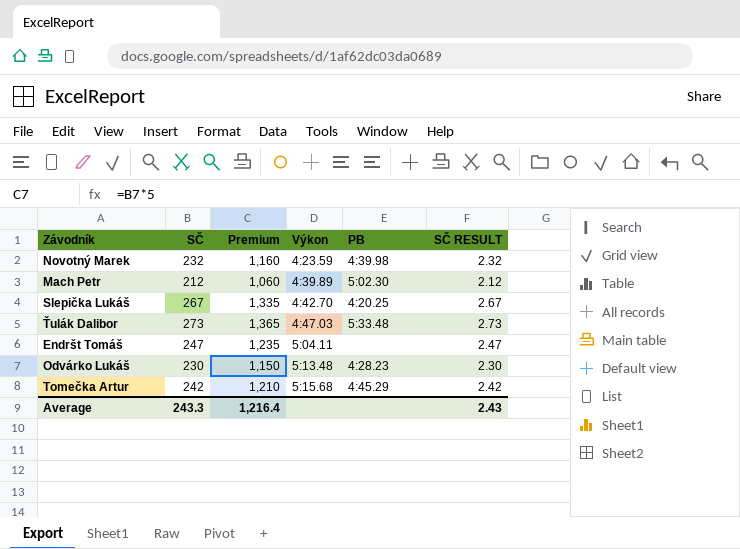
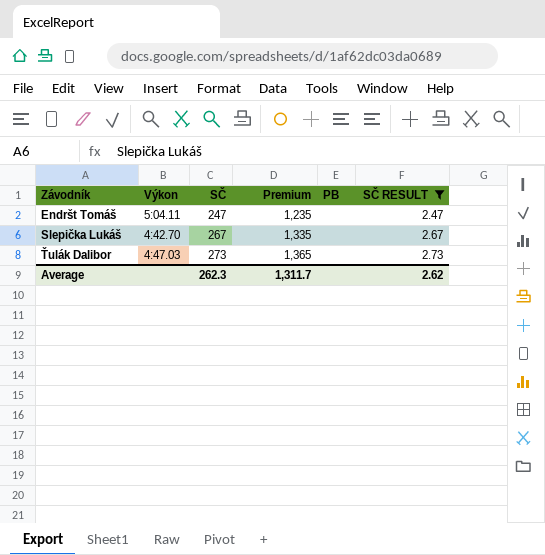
filter: none -> SČ RESULT >= 2.47
row order: Výkon ascending -> Závodník ascending
column Výkon | position: 4 -> 2
Slepička Lukáš | PB: 4:20.25 -> none
Ťulák Dalibor | PB: 5:33.48 -> none
Average | SČ: 243.3 -> 262.3
Average | Premium: 1,216.4 -> 1,311.7
Average | SČ RESULT: 2.43 -> 2.62

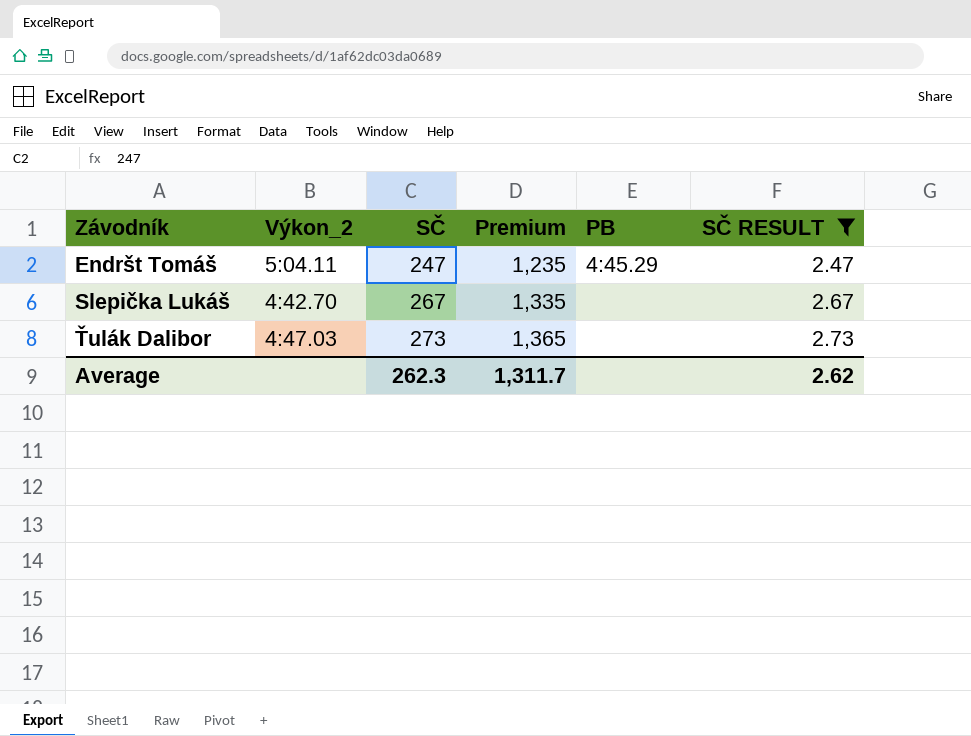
column name: Výkon -> Výkon_2
Endršt Tomáš | PB: none -> 4:45.29

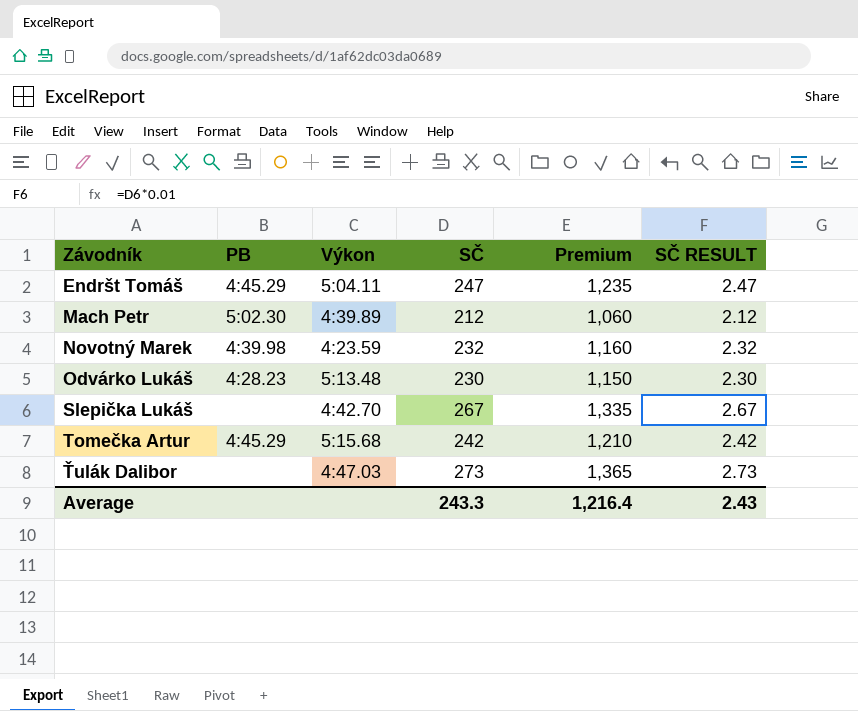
filter: SČ RESULT >= 2.47 -> none
column PB | position: 5 -> 2
column name: Výkon_2 -> Výkon
Average | SČ: 262.3 -> 243.3
Average | Premium: 1,311.7 -> 1,216.4
Average | SČ RESULT: 2.62 -> 2.43

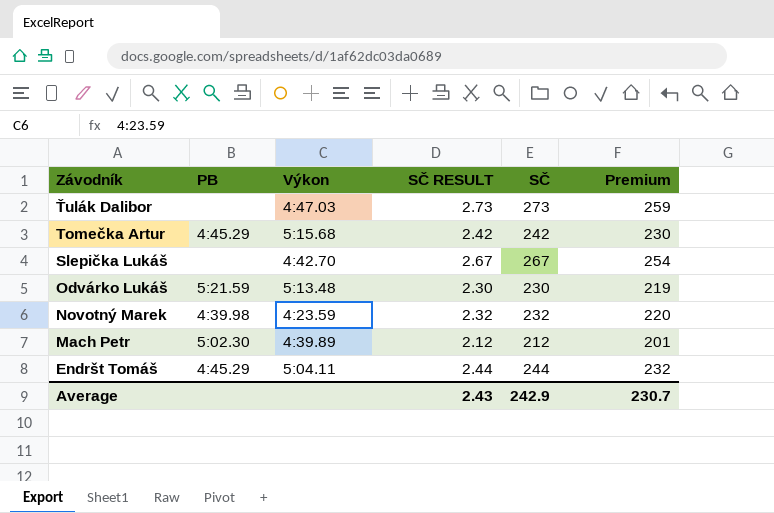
row order: Závodník ascending -> Závodník descending
column SČ RESULT | position: 6 -> 4
column Premium | formula: [SČ] * 5 -> [SČ] * 0.95
Odvárko Lukáš | PB: 4:28.23 -> 5:21.59
Endršt Tomáš | SČ RESULT: 2.47 -> 2.44
Endršt Tomáš | SČ: 247 -> 244
Average | SČ: 243.3 -> 242.9
Average | Premium: 1,216.4 -> 230.7

